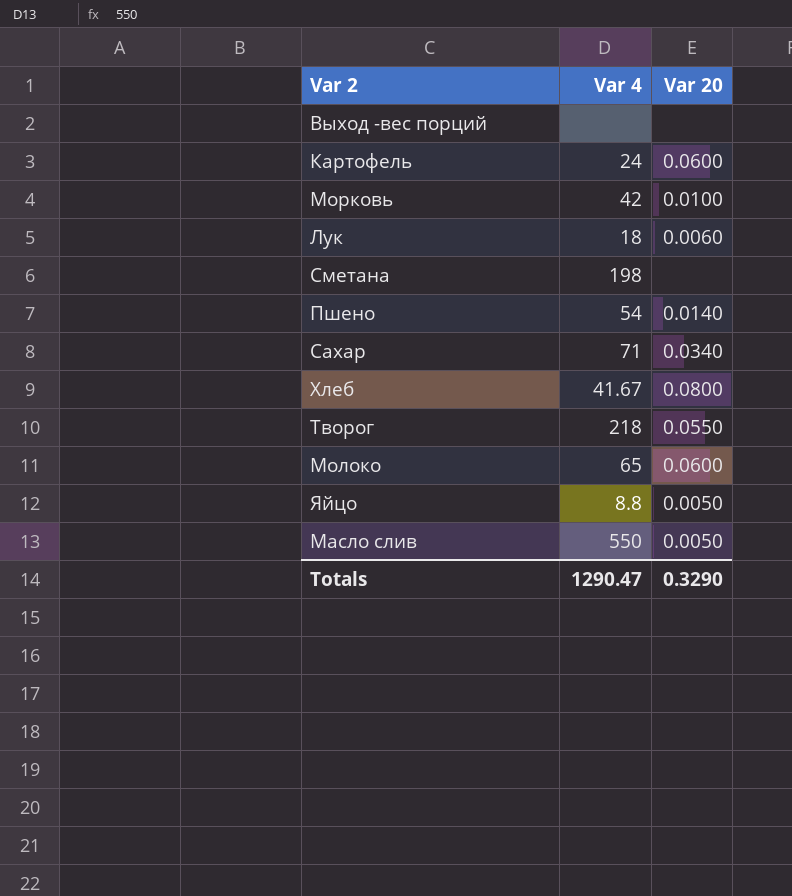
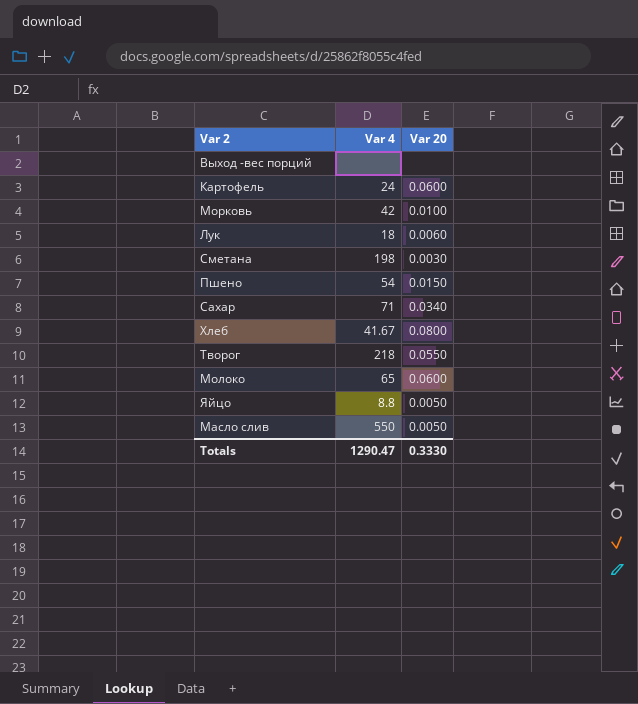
Сметана | Var 20: none -> 0.0030
Пшено | Var 20: 0.0140 -> 0.0150
Totals | Var 20: 0.3290 -> 0.3330

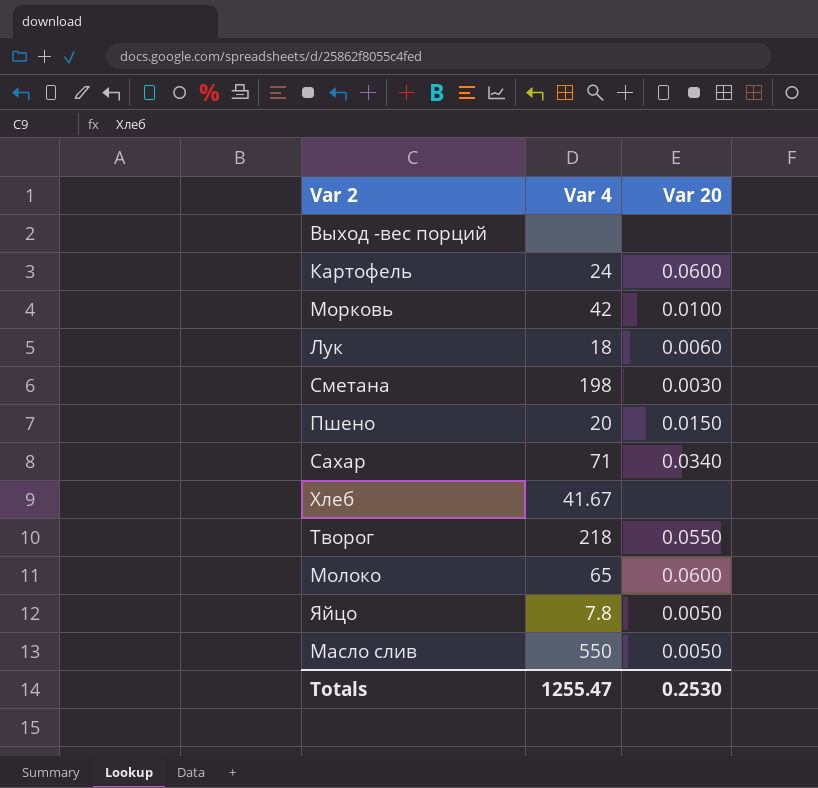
Пшено | Var 4: 54 -> 20
Хлеб | Var 20: 0.0800 -> none
Яйцо | Var 4: 8.8 -> 7.8
Totals | Var 4: 1290.47 -> 1255.47
Totals | Var 20: 0.3330 -> 0.2530

